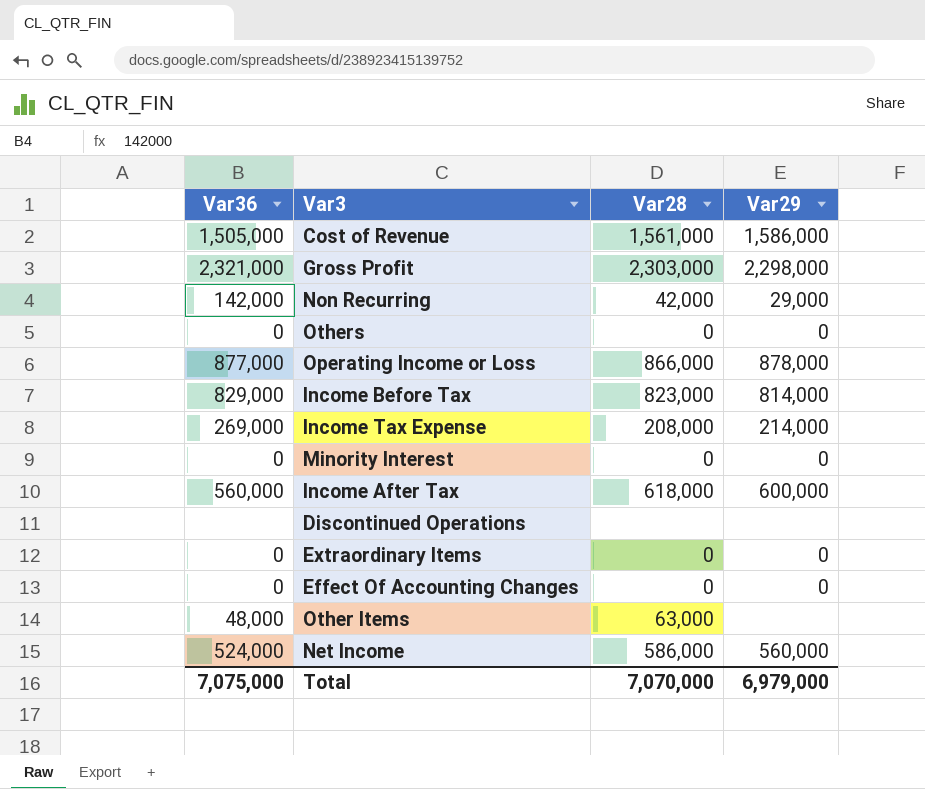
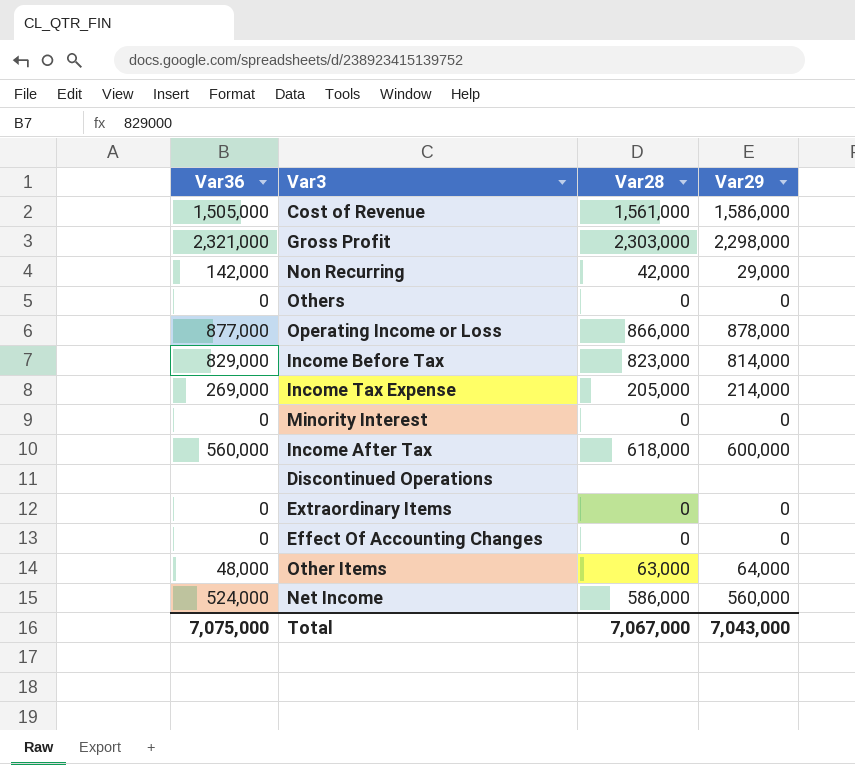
Income Tax Expense | Var28: 208,000 -> 205,000
Other Items | Var29: none -> 64,000
Total | Var28: 7,070,000 -> 7,067,000
Total | Var29: 6,979,000 -> 7,043,000

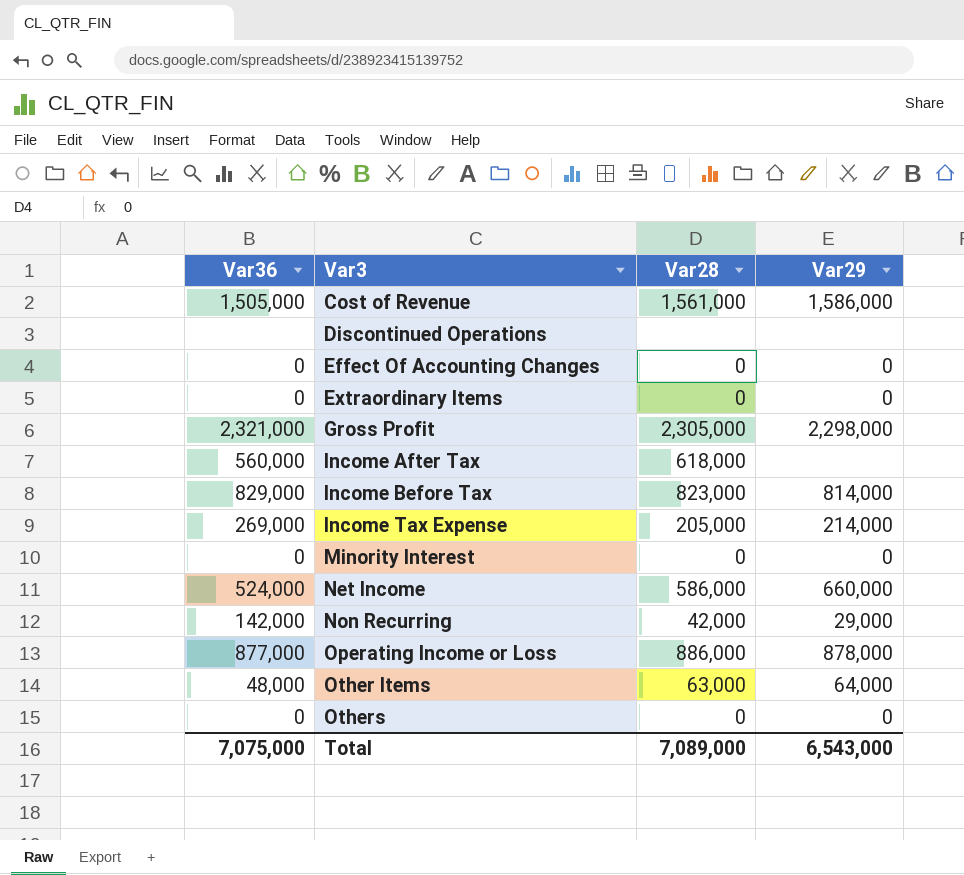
row order: none -> Var3 ascending
Gross Profit | Var28: 2,303,000 -> 2,305,000
Income After Tax | Var29: 600,000 -> none
Net Income | Var29: 560,000 -> 660,000
Operating Income or Loss | Var28: 866,000 -> 886,000
Total | Var28: 7,067,000 -> 7,089,000
Total | Var29: 7,043,000 -> 6,543,000

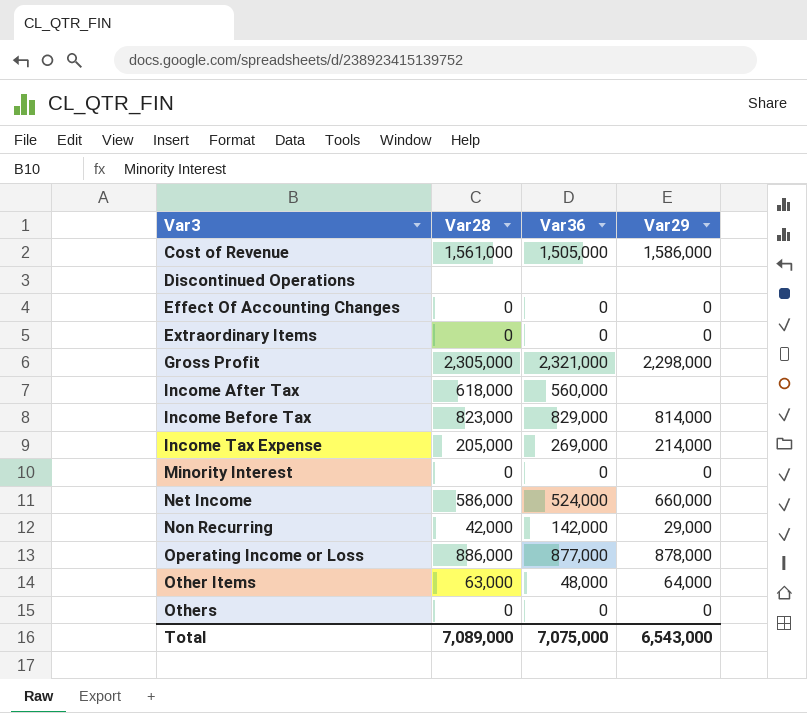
column Var36 | position: 1 -> 3

